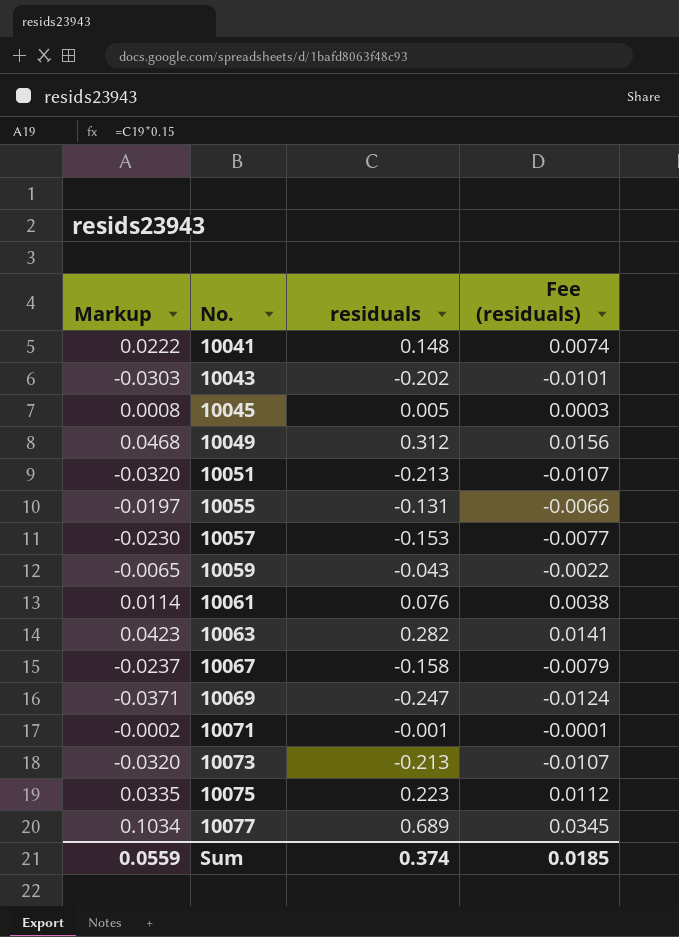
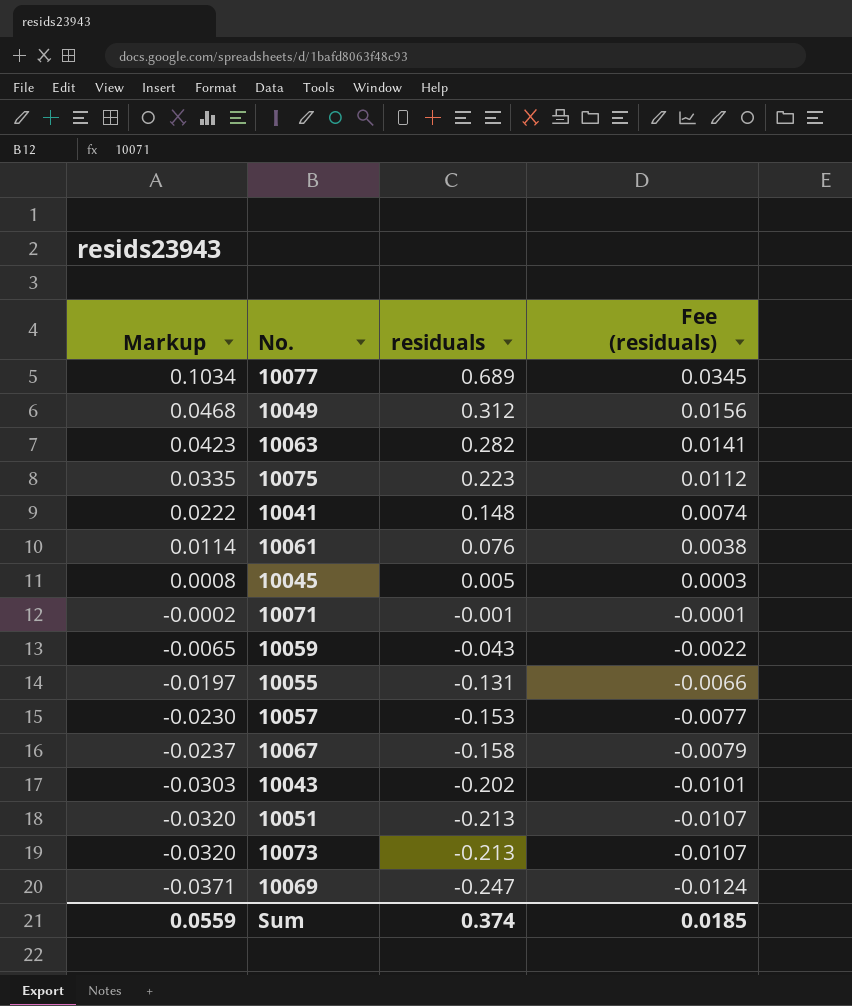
row order: No. ascending -> Markup descending

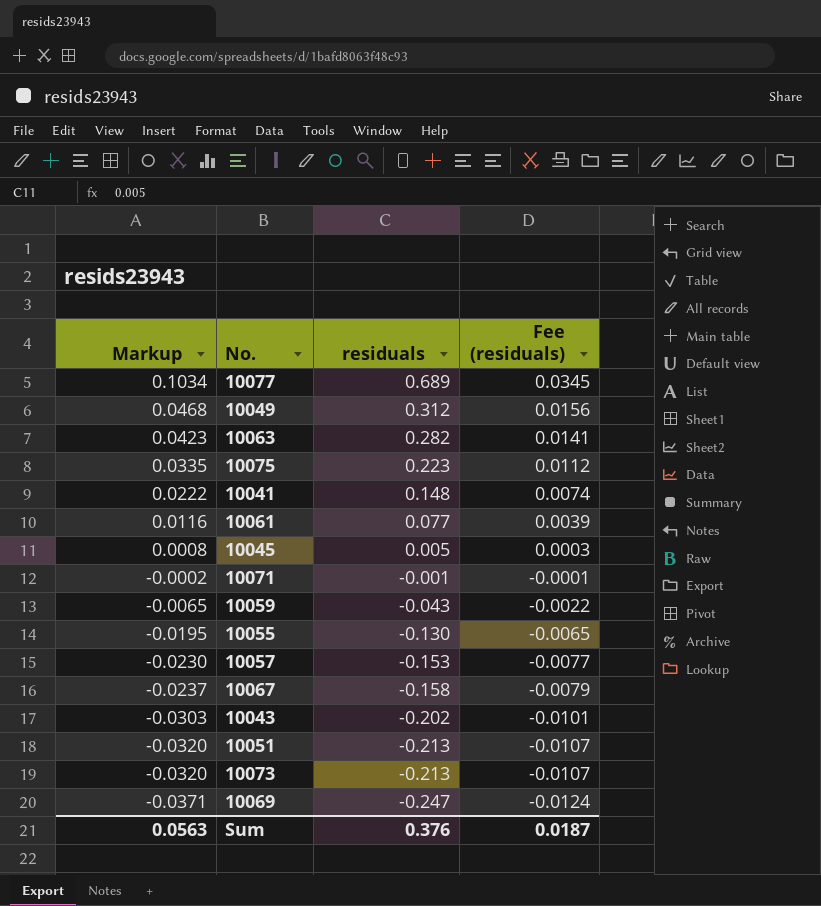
10061 | Markup: 0.0114 -> 0.0116
10061 | residuals: 0.076 -> 0.077
10061 | Fee (residuals): 0.0038 -> 0.0039
10055 | Markup: -0.0197 -> -0.0195
10055 | residuals: -0.131 -> -0.130
10055 | Fee (residuals): -0.0066 -> -0.0065
Sum | Markup: 0.0559 -> 0.0563
Sum | residuals: 0.374 -> 0.376
Sum | Fee (residuals): 0.0185 -> 0.0187

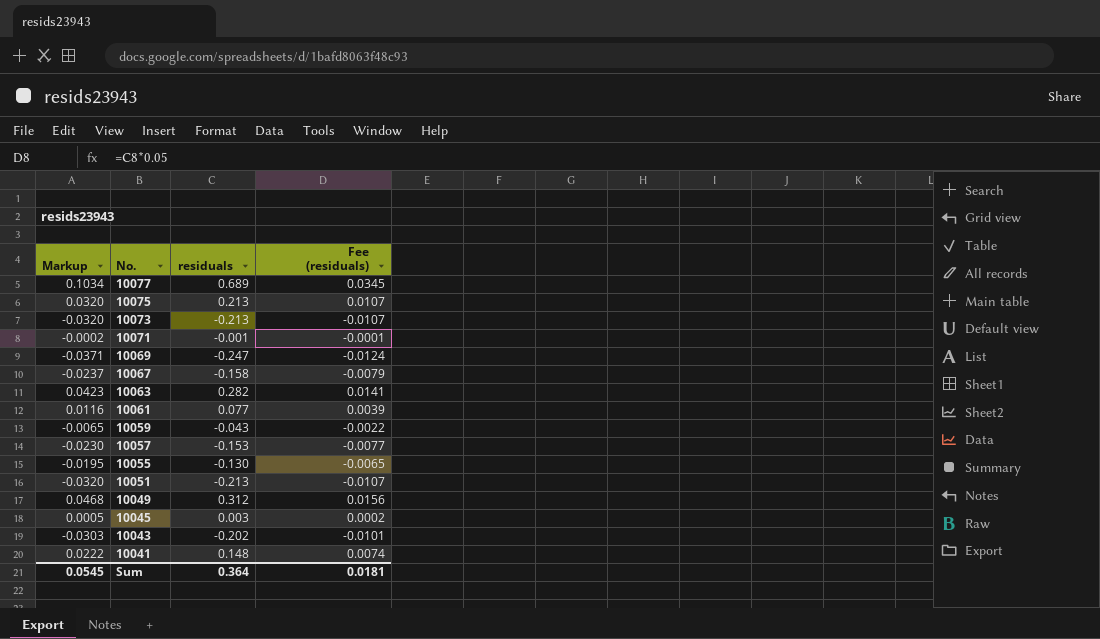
row order: Markup descending -> No. descending
10075 | Markup: 0.0335 -> 0.0320
10075 | residuals: 0.223 -> 0.213
10075 | Fee (residuals): 0.0112 -> 0.0107
10045 | Markup: 0.0008 -> 0.0005
10045 | residuals: 0.005 -> 0.003
10045 | Fee (residuals): 0.0003 -> 0.0002
Sum | Markup: 0.0563 -> 0.0545
Sum | residuals: 0.376 -> 0.364
Sum | Fee (residuals): 0.0187 -> 0.0181

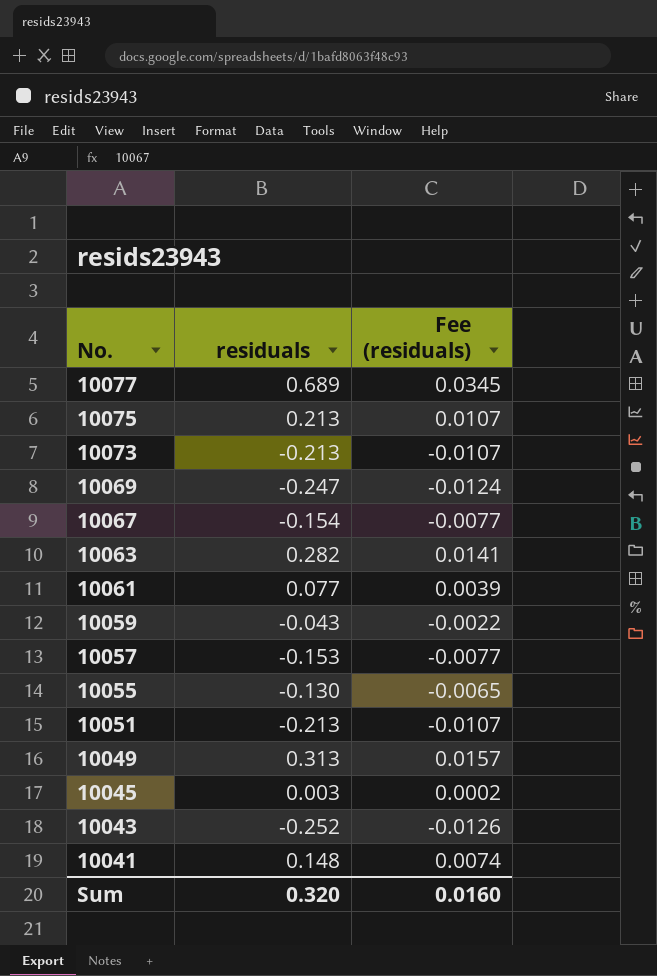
column Markup | formula: [residuals] * 0.15 -> none
row 10071: -0.0002 | -0.001 | -0.0001 -> none
10067 | residuals: -0.158 -> -0.154
10067 | Fee (residuals): -0.0079 -> -0.0077
10049 | residuals: 0.312 -> 0.313
10049 | Fee (residuals): 0.0156 -> 0.0157
10043 | residuals: -0.202 -> -0.252
10043 | Fee (residuals): -0.0101 -> -0.0126
Sum | residuals: 0.364 -> 0.320
Sum | Fee (residuals): 0.0181 -> 0.0160

